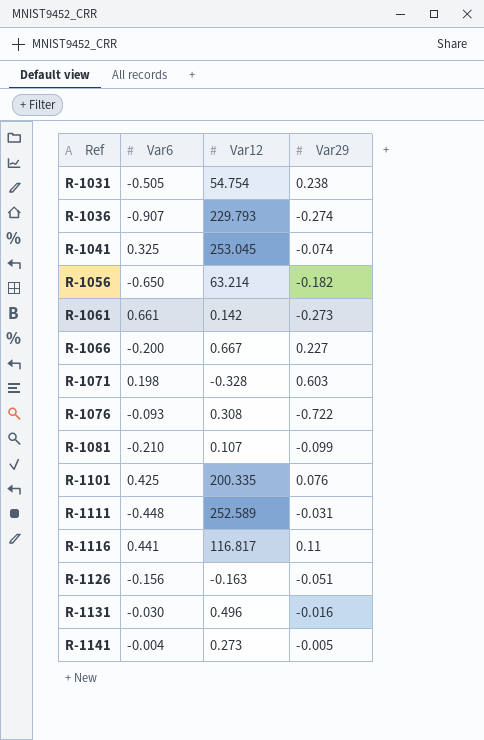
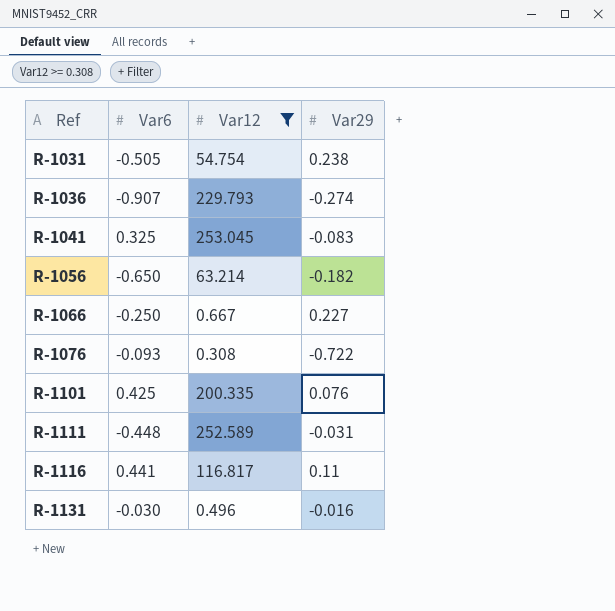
filter: none -> Var12 >= 0.308
R-1041 | Var29: -0.074 -> -0.083
R-1066 | Var6: -0.200 -> -0.250

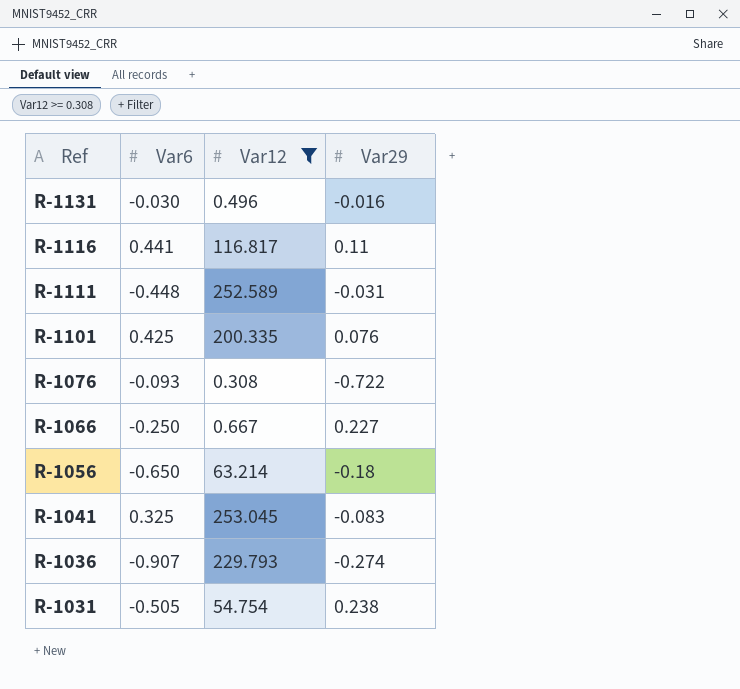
row order: Ref ascending -> Ref descending
R-1056 | Var29: -0.182 -> -0.18

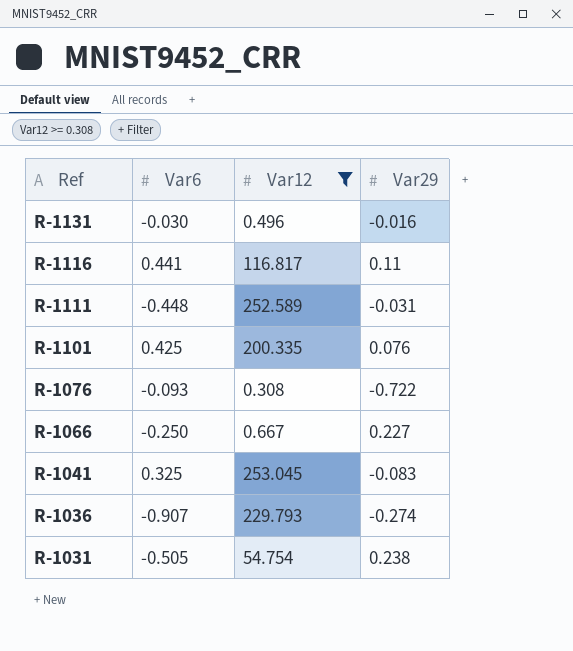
row R-1056: -0.650 | 63.214 | -0.18 -> none

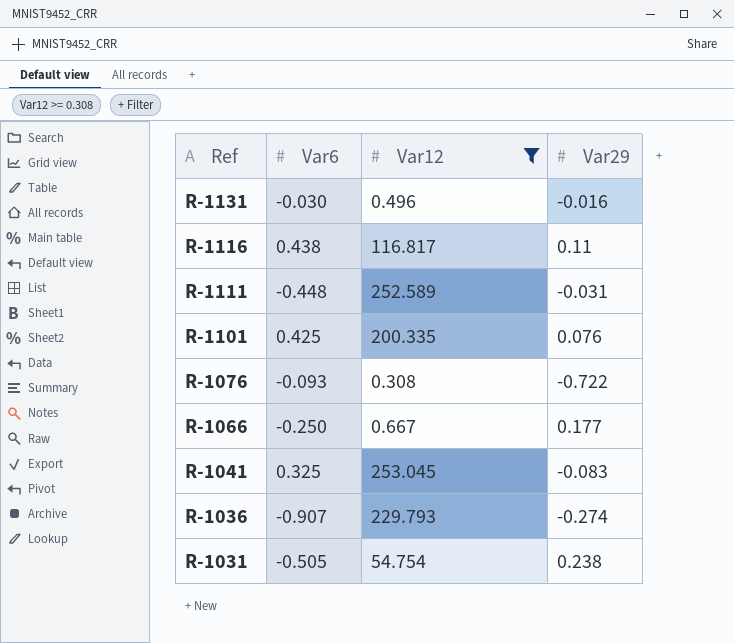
R-1116 | Var6: 0.441 -> 0.438
R-1066 | Var29: 0.227 -> 0.177

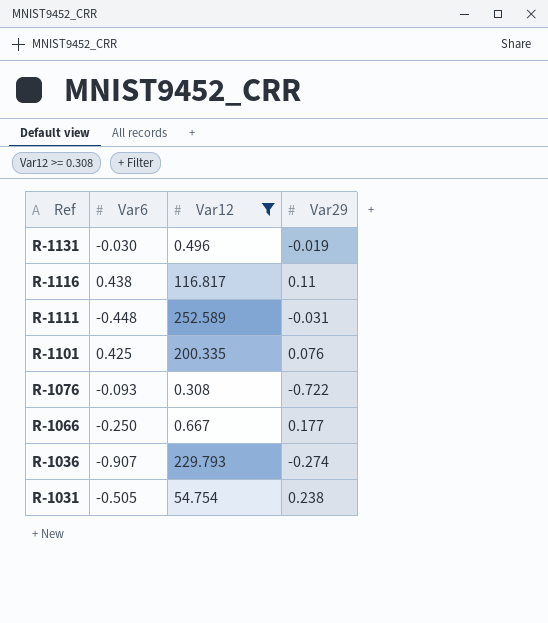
row R-1041: 0.325 | 253.045 | -0.083 -> none
R-1131 | Var29: -0.016 -> -0.019

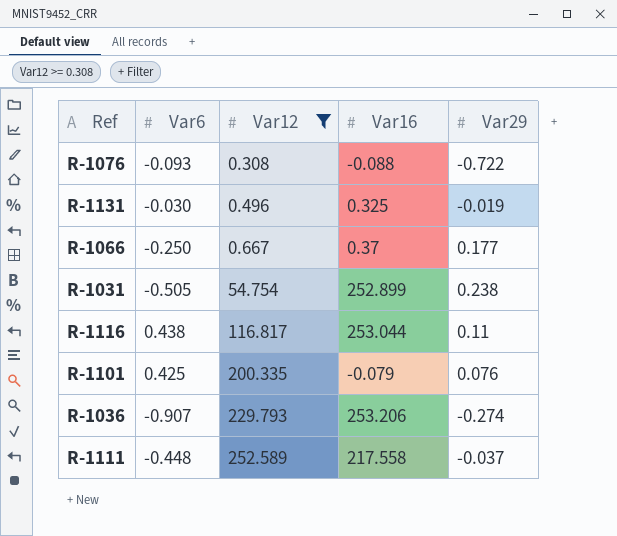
row order: Ref descending -> Var12 ascending
column Var16 | position: none -> 4
R-1111 | Var29: -0.031 -> -0.037

